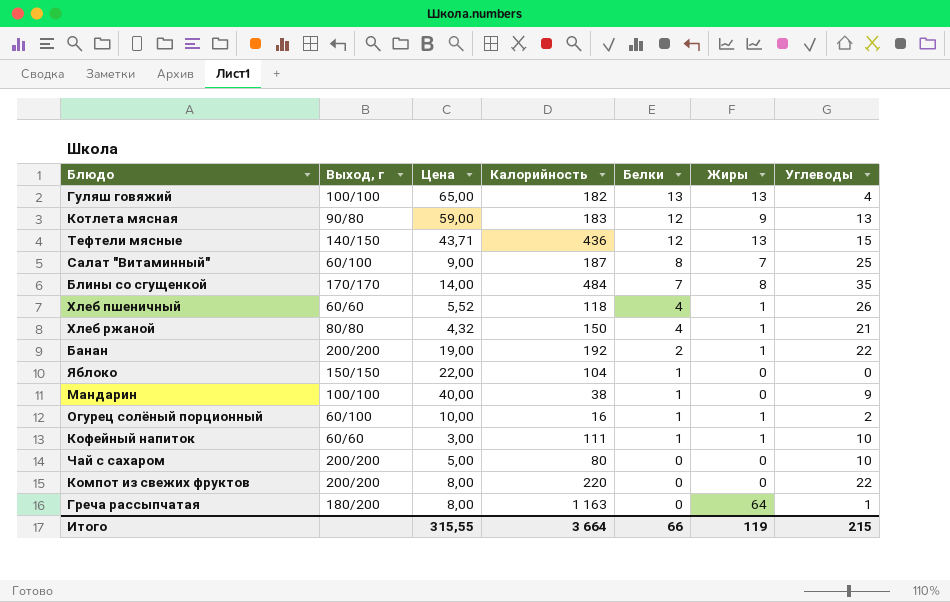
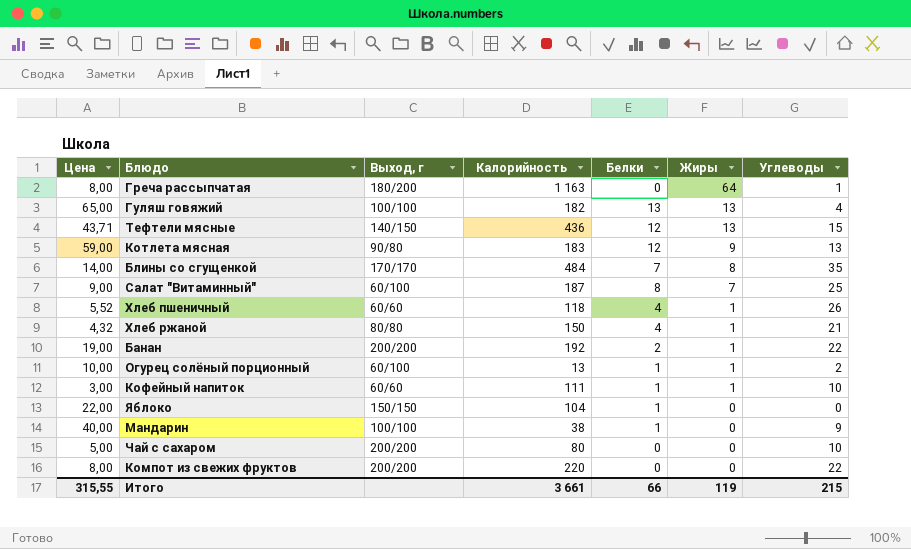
row order: Белки descending -> Жиры descending
column Цена | position: 3 -> 1
Огурец солёный порционный | Калорийность: 16 -> 13
Итого | Калорийность: 3 664 -> 3 661

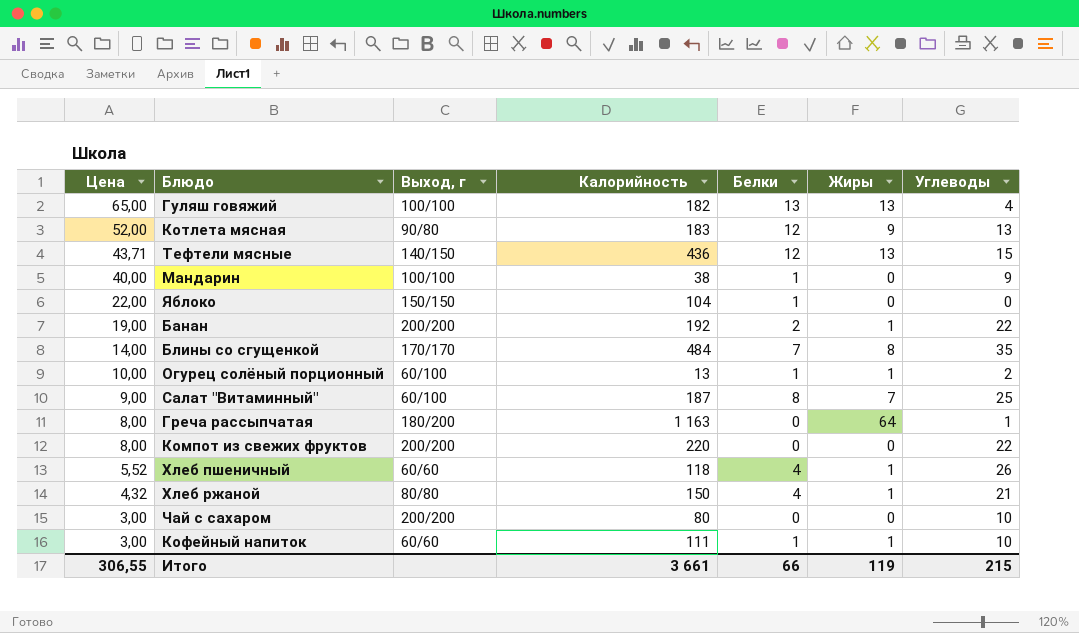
row order: Жиры descending -> Цена descending
Котлета мясная | Цена: 59,00 -> 52,00
Чай с сахаром | Цена: 5,00 -> 3,00
Итого | Цена: 315,55 -> 306,55

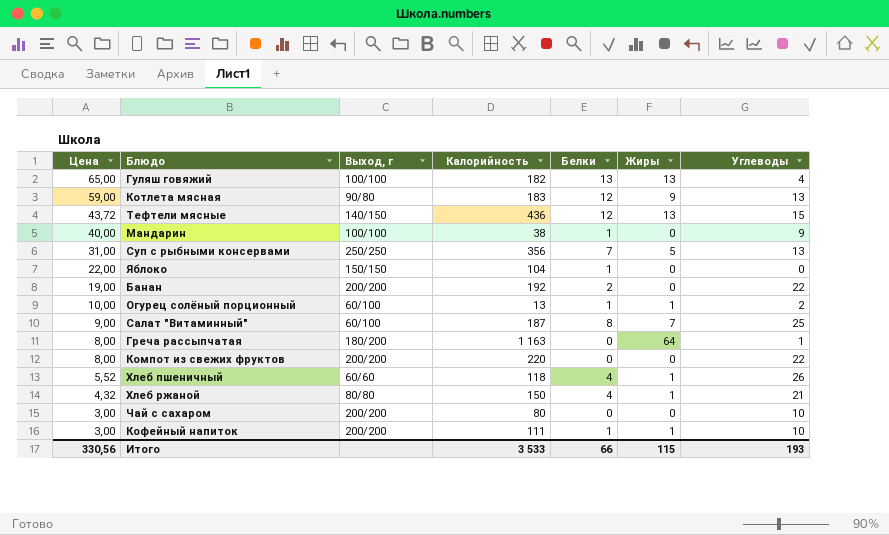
row Блины со сгущенкой: 14,00 | 170/170 | 484 | 7 | 8 | 35 -> none
Котлета мясная | Цена: 52,00 -> 59,00
Тефтели мясные | Цена: 43,71 -> 43,72
row Суп с рыбными консервами: none -> 31,00 | 250/250 | 356 | 7 | 5 | 13
Банан | Жиры: 1 -> 0
Кофейный напиток | Выход, г: 60/60 -> 200/200
Итого | Цена: 306,55 -> 330,56
Итого | Калорийность: 3 661 -> 3 533
Итого | Жиры: 119 -> 115
Итого | Углеводы: 215 -> 193

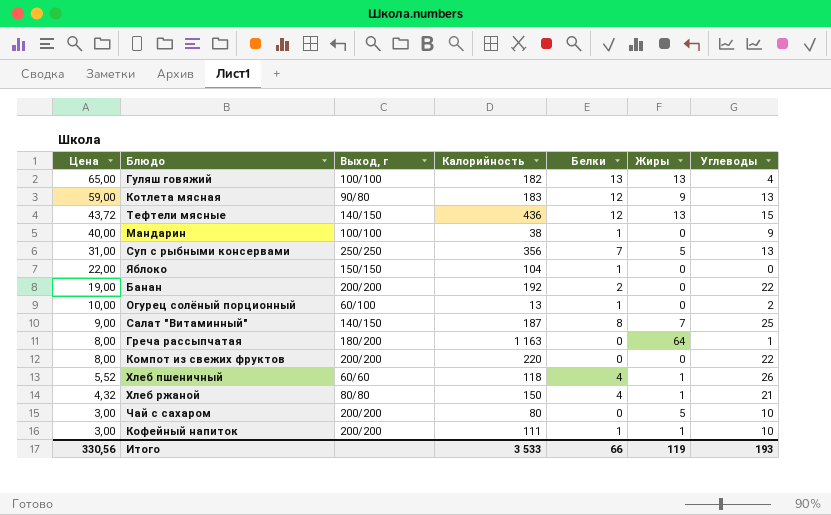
Огурец солёный порционный | Жиры: 1 -> 0
Салат "Витаминный" | Выход, г: 60/100 -> 140/150
Чай с сахаром | Жиры: 0 -> 5
Итого | Жиры: 115 -> 119

